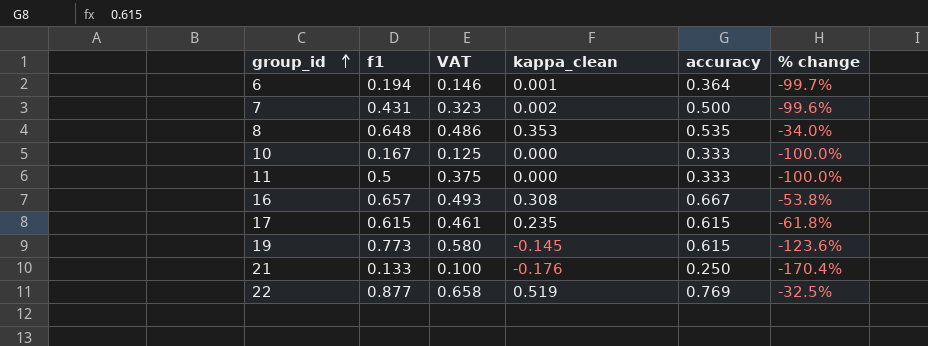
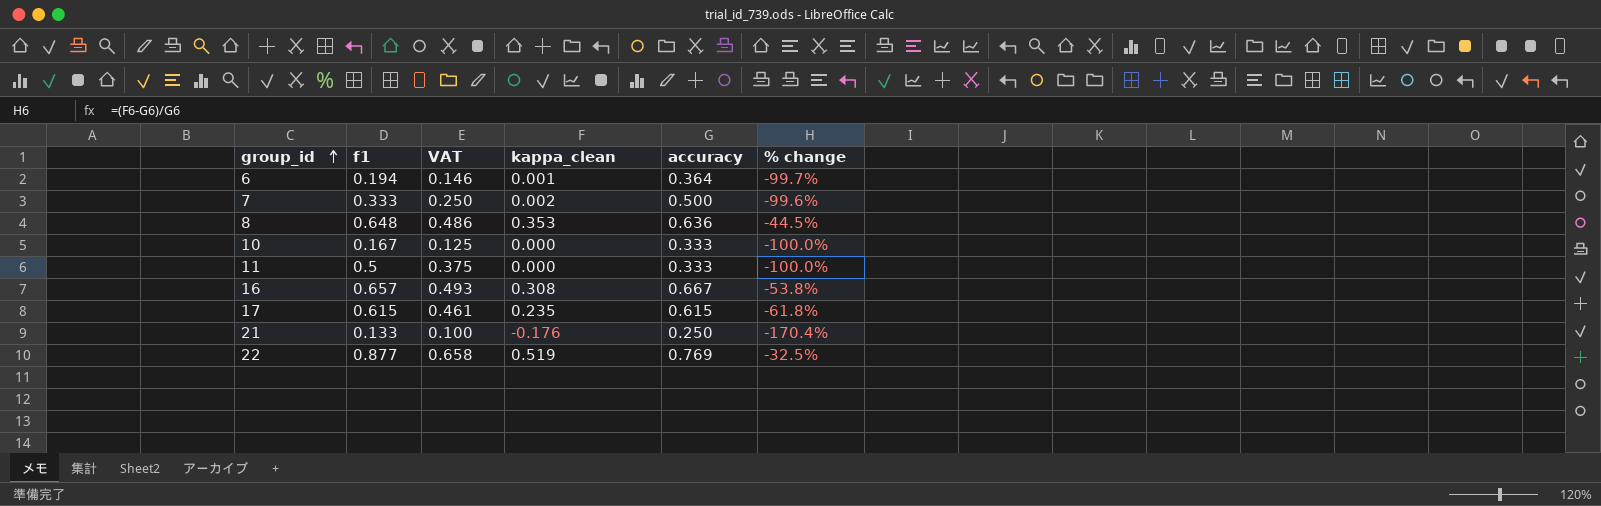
row 19: 0.773 | 0.580 | -0.145 | 0.615 | -123.6% -> none
7 | f1: 0.431 -> 0.333
7 | VAT: 0.323 -> 0.250
8 | accuracy: 0.535 -> 0.636
8 | % change: -34.0% -> -44.5%

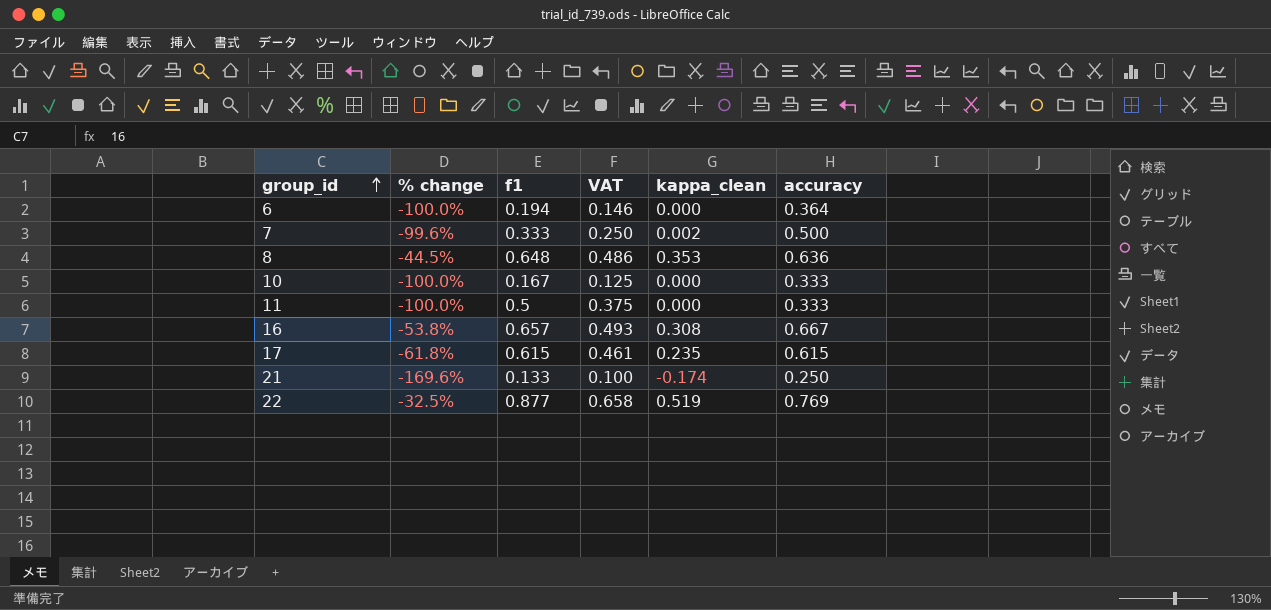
column % change | position: 6 -> 2
6 | % change: -99.7% -> -100.0%
6 | kappa_clean: 0.001 -> 0.000
21 | % change: -170.4% -> -169.6%
21 | kappa_clean: -0.176 -> -0.174

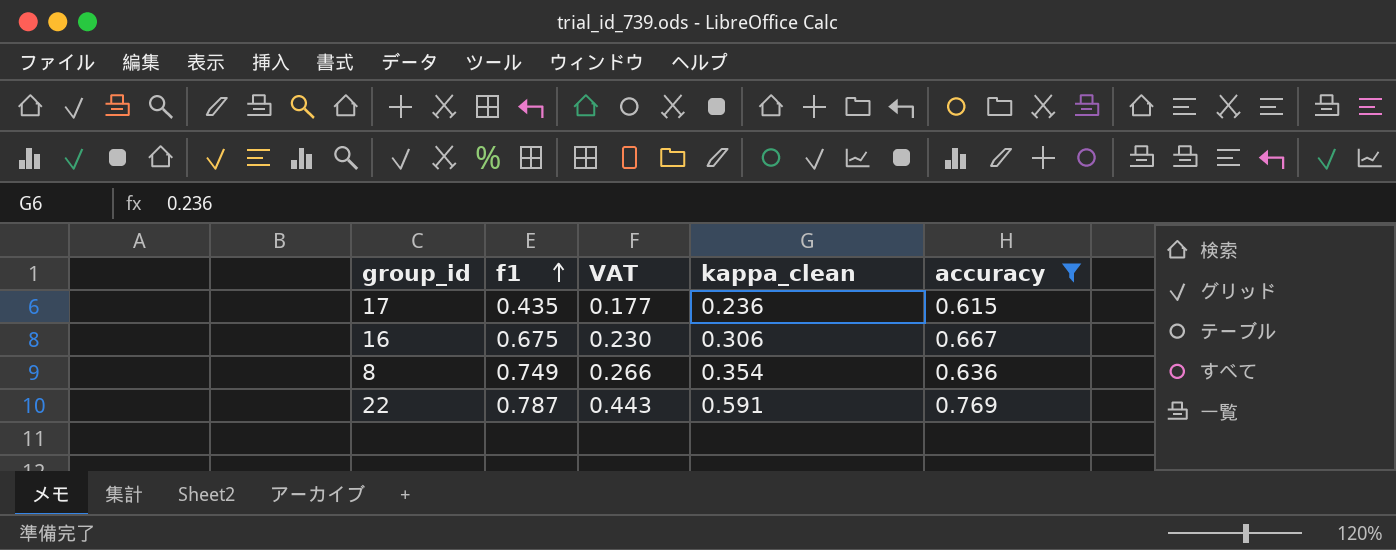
filter: none -> accuracy >= 0.615
row order: group_id ascending -> f1 ascending
column % change | formula: ([kappa_clean] - [accuracy]) / [accuracy] -> none
column VAT | formula: [f1] * 0.75 -> [kappa_clean] * 0.75
17 | f1: 0.615 -> 0.435
17 | kappa_clean: 0.235 -> 0.236
16 | f1: 0.657 -> 0.675
16 | kappa_clean: 0.308 -> 0.306
8 | f1: 0.648 -> 0.749
8 | kappa_clean: 0.353 -> 0.354
22 | f1: 0.877 -> 0.787
22 | kappa_clean: 0.519 -> 0.591

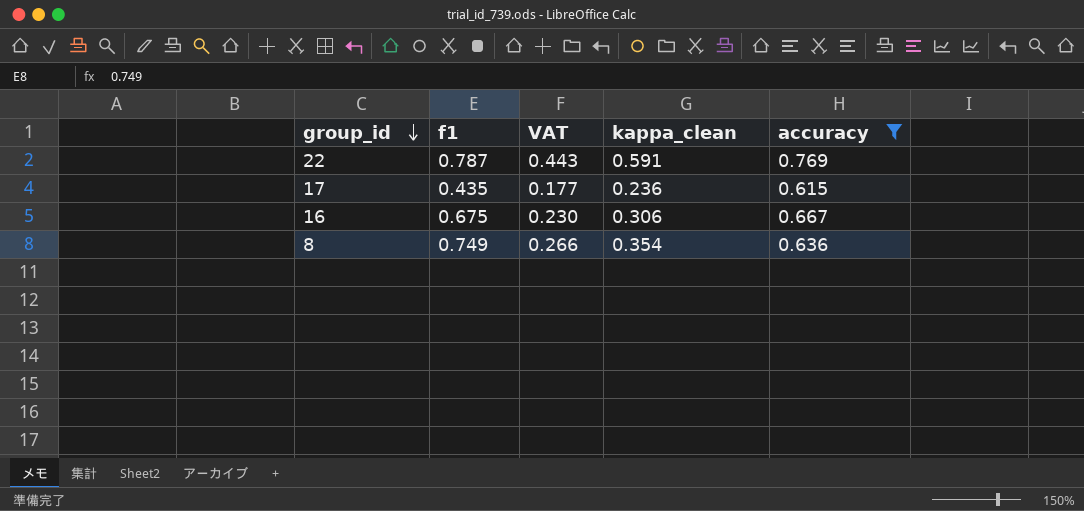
row order: f1 ascending -> group_id descending

